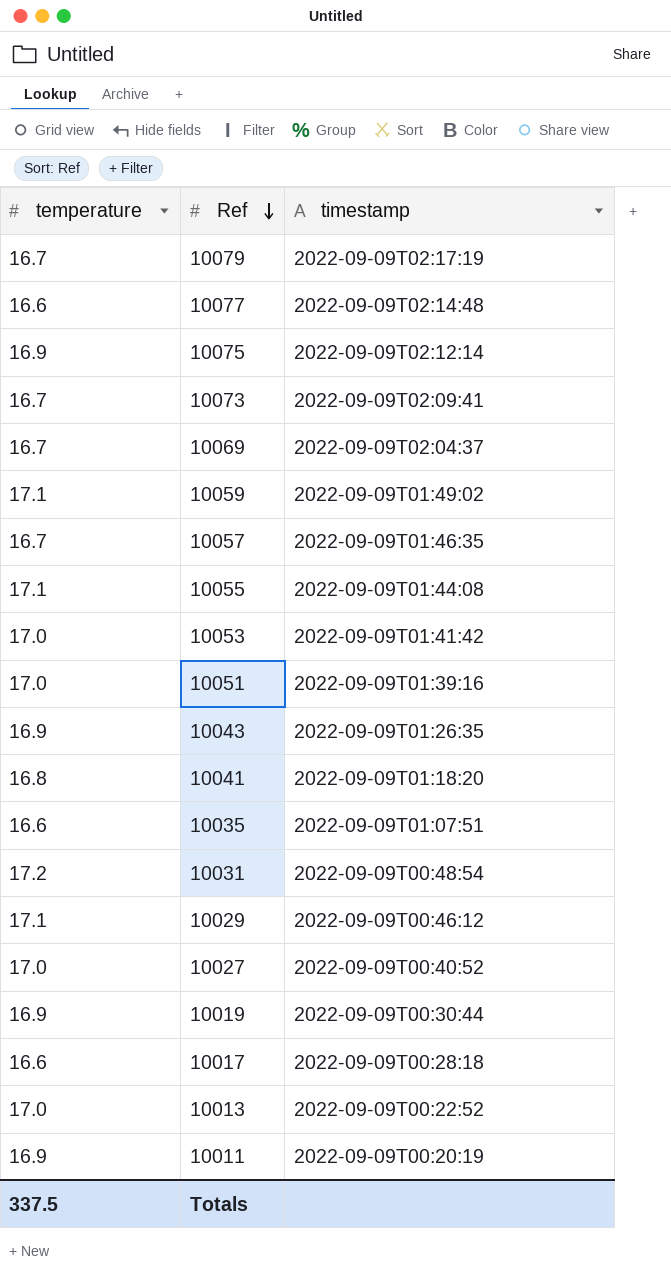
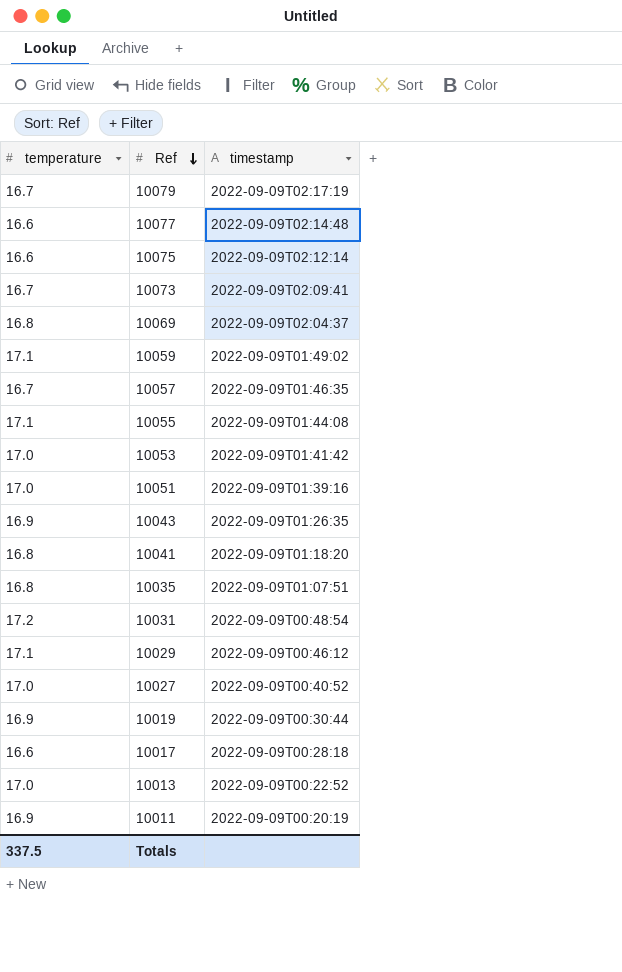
10075 | temperature: 16.9 -> 16.6
10069 | temperature: 16.7 -> 16.8
10035 | temperature: 16.6 -> 16.8

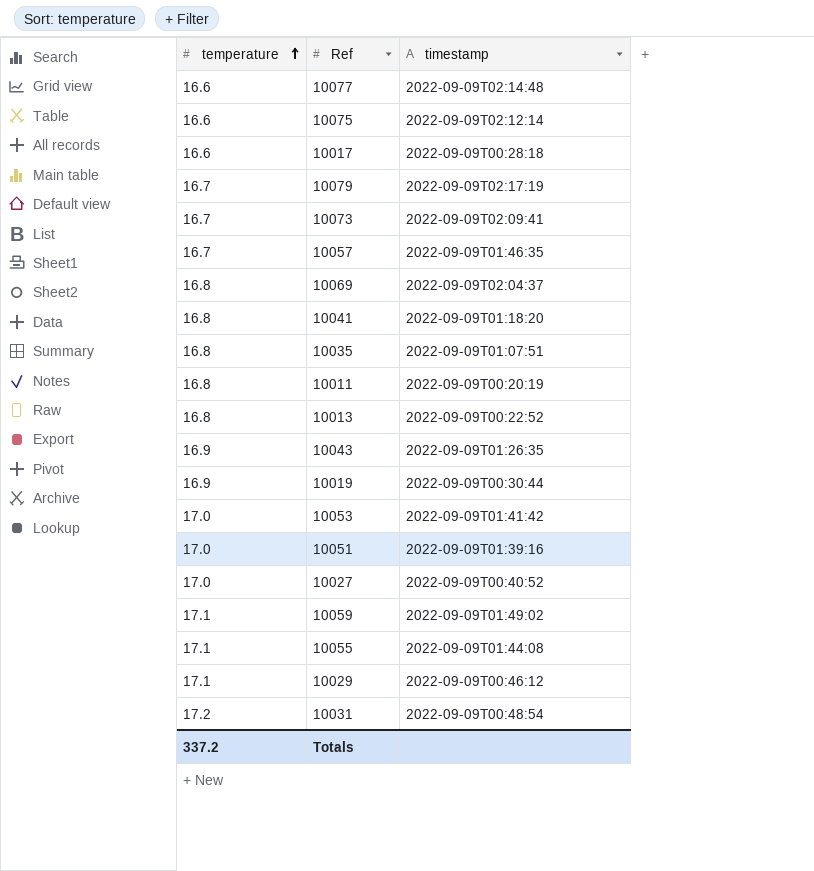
row order: Ref descending -> temperature ascending
10011 | temperature: 16.9 -> 16.8
10013 | temperature: 17.0 -> 16.8
Totals | temperature: 337.5 -> 337.2

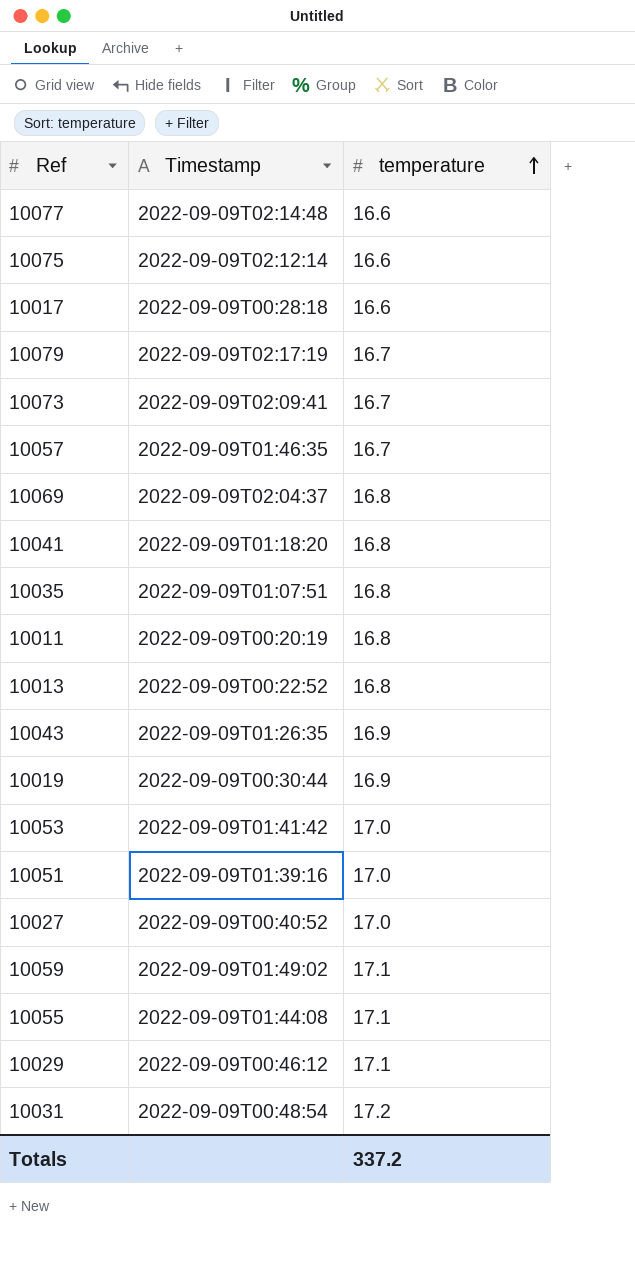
column name: timestamp -> Timestamp
column temperature | position: 1 -> 3

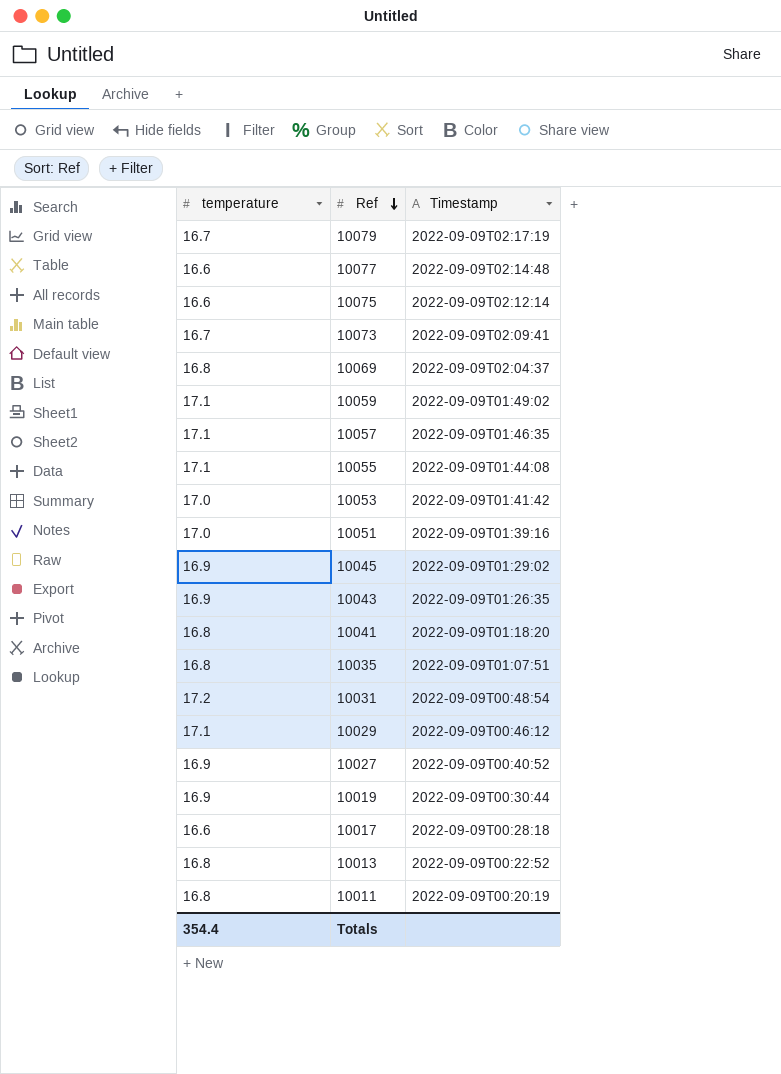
row order: temperature ascending -> Ref descending
column temperature | position: 3 -> 1
10057 | temperature: 16.7 -> 17.1
row 10045: none -> 16.9 | 2022-09-09T01:29:02
10027 | temperature: 17.0 -> 16.9
Totals | temperature: 337.2 -> 354.4

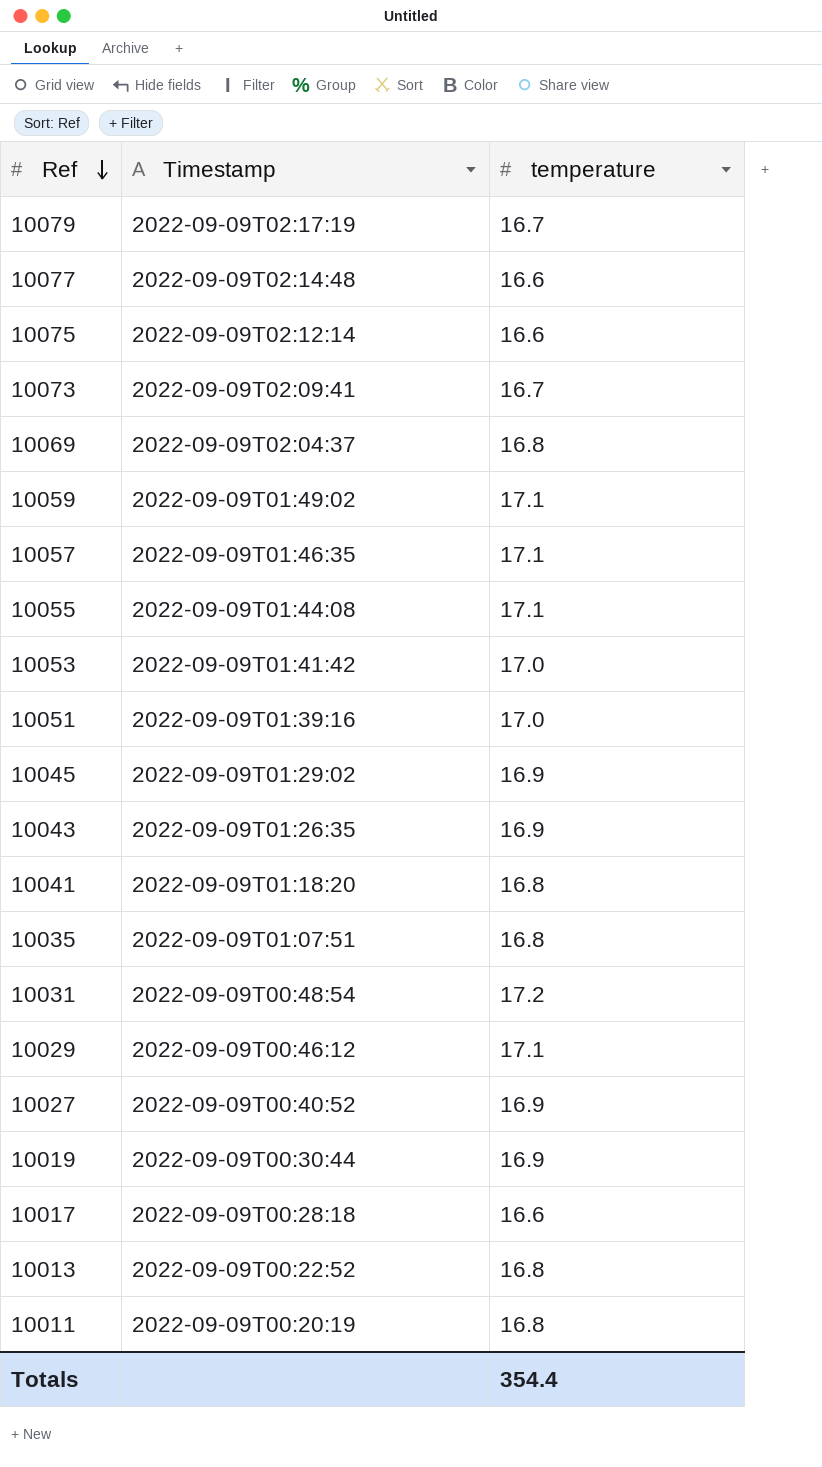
column temperature | position: 1 -> 3

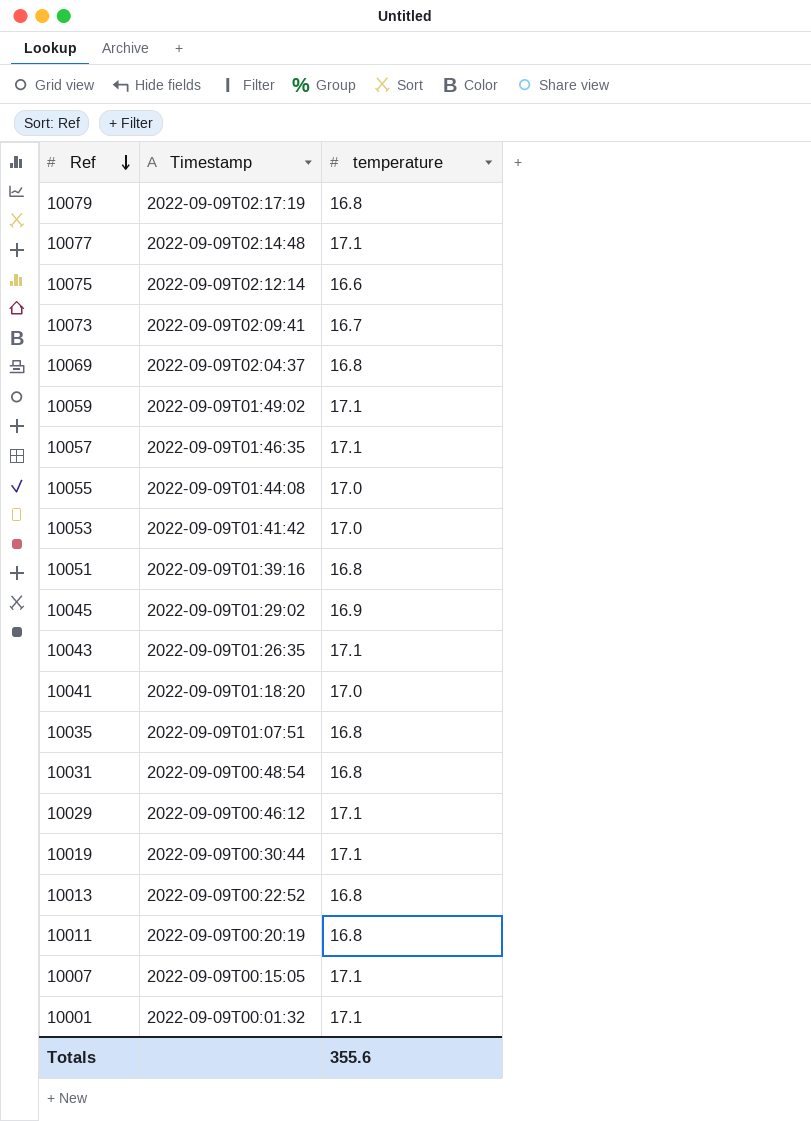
row 10027: 2022-09-09T00:40:52 | 16.9 -> none
row 10017: 2022-09-09T00:28:18 | 16.6 -> none
10079 | temperature: 16.7 -> 16.8
10077 | temperature: 16.6 -> 17.1
10055 | temperature: 17.1 -> 17.0
10051 | temperature: 17.0 -> 16.8
10043 | temperature: 16.9 -> 17.1
10041 | temperature: 16.8 -> 17.0
10031 | temperature: 17.2 -> 16.8
10019 | temperature: 16.9 -> 17.1
row 10007: none -> 2022-09-09T00:15:05 | 17.1
row 10001: none -> 2022-09-09T00:01:32 | 17.1
Totals | temperature: 354.4 -> 355.6

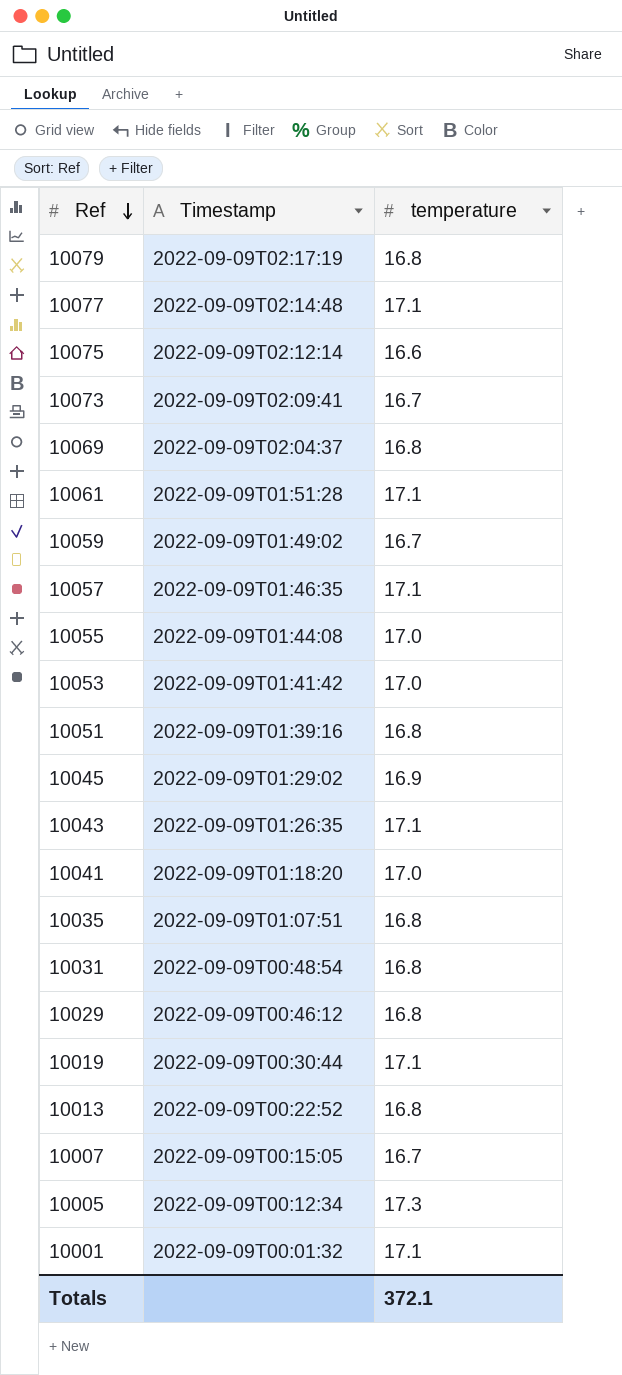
row 10011: 2022-09-09T00:20:19 | 16.8 -> none
row 10061: none -> 2022-09-09T01:51:28 | 17.1
10059 | temperature: 17.1 -> 16.7
10029 | temperature: 17.1 -> 16.8
10007 | temperature: 17.1 -> 16.7
row 10005: none -> 2022-09-09T00:12:34 | 17.3
Totals | temperature: 355.6 -> 372.1

